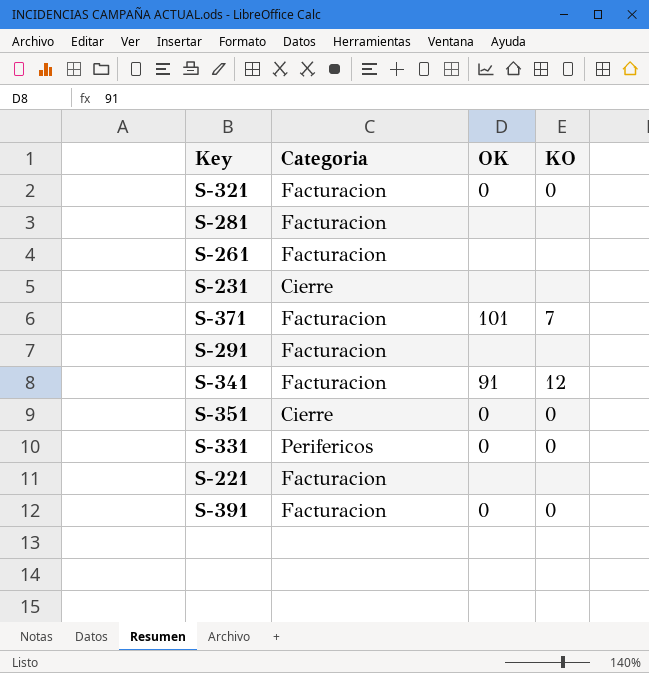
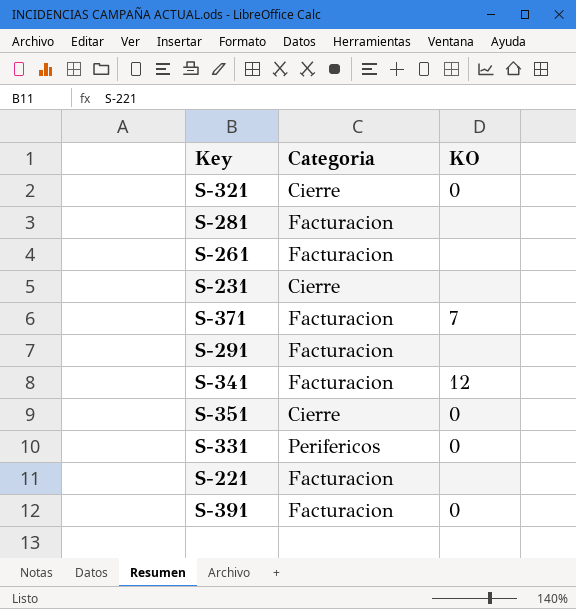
column OK | position: 3 -> none
S-321 | Categoria: Facturacion -> Cierre

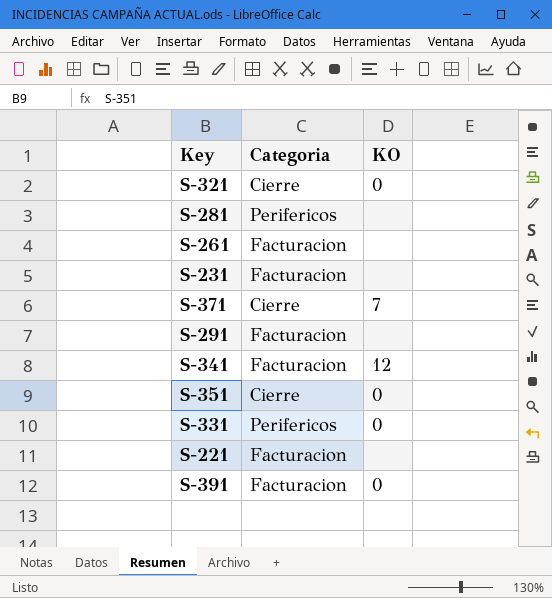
S-281 | Categoria: Facturacion -> Perifericos
S-231 | Categoria: Cierre -> Facturacion
S-371 | Categoria: Facturacion -> Cierre

